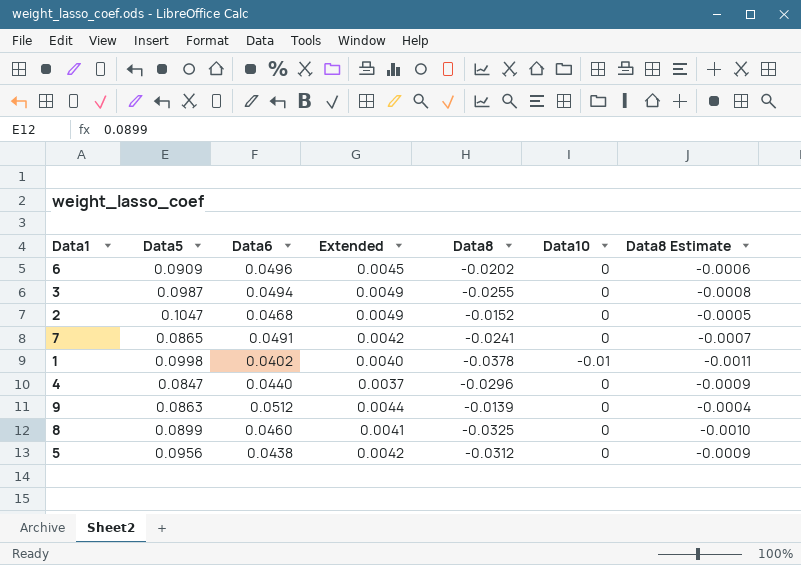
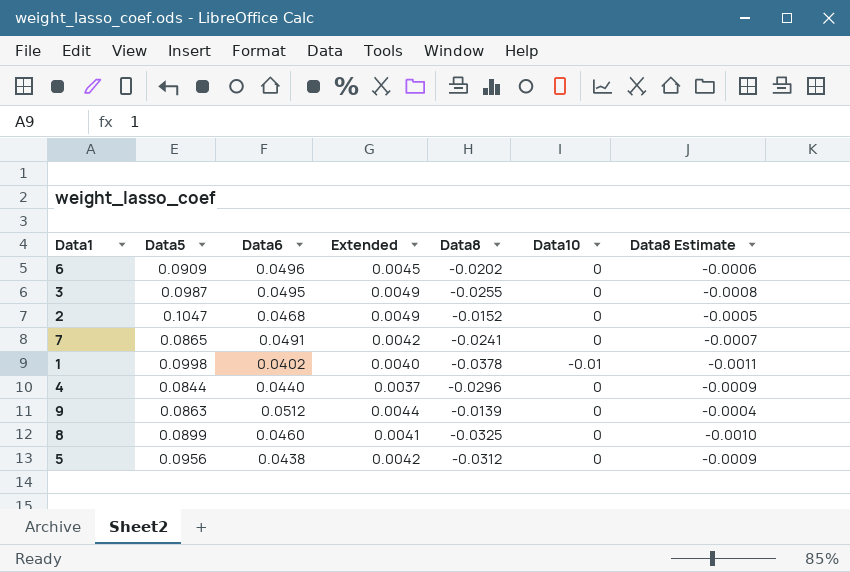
3 | Data6: 0.0494 -> 0.0495
4 | Data5: 0.0847 -> 0.0844

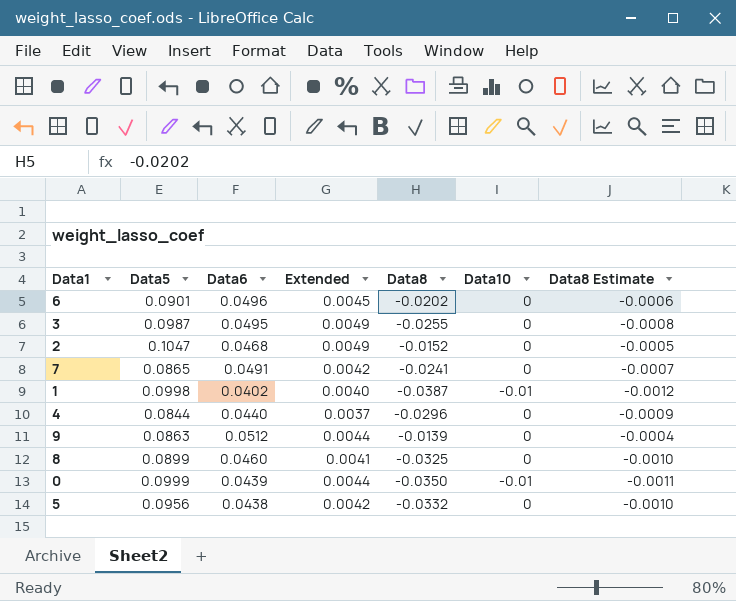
6 | Data5: 0.0909 -> 0.0901
1 | Data8: -0.0378 -> -0.0387
1 | Data8 Estimate: -0.0011 -> -0.0012
row 0: none -> 0.0999 | 0.0439 | 0.0044 | -0.0350 | -0.01 | -0.0011
5 | Data8: -0.0312 -> -0.0332
5 | Data8 Estimate: -0.0009 -> -0.0010

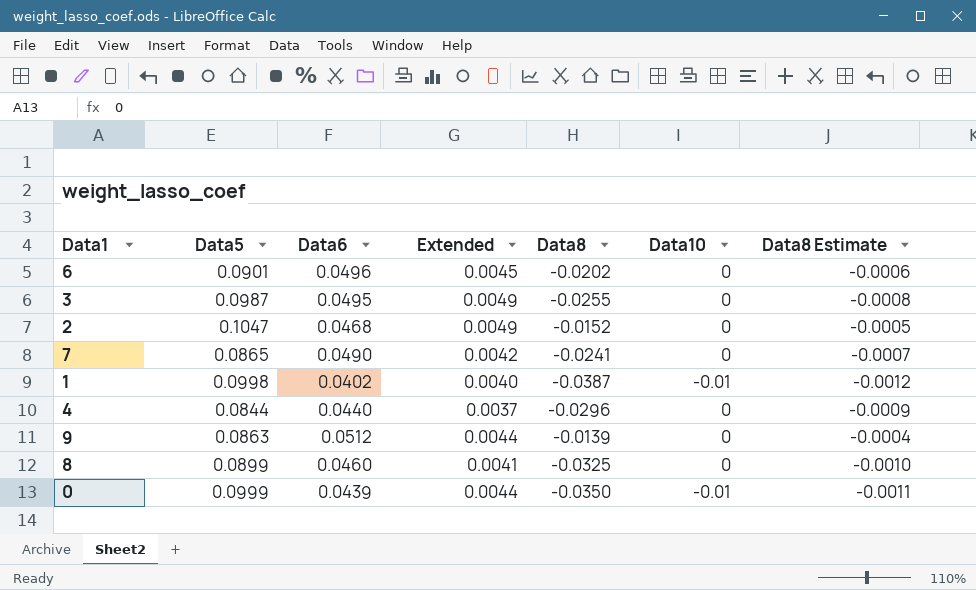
row 5: 0.0956 | 0.0438 | 0.0042 | -0.0332 | 0 | -0.0010 -> none
7 | Data6: 0.0491 -> 0.0490

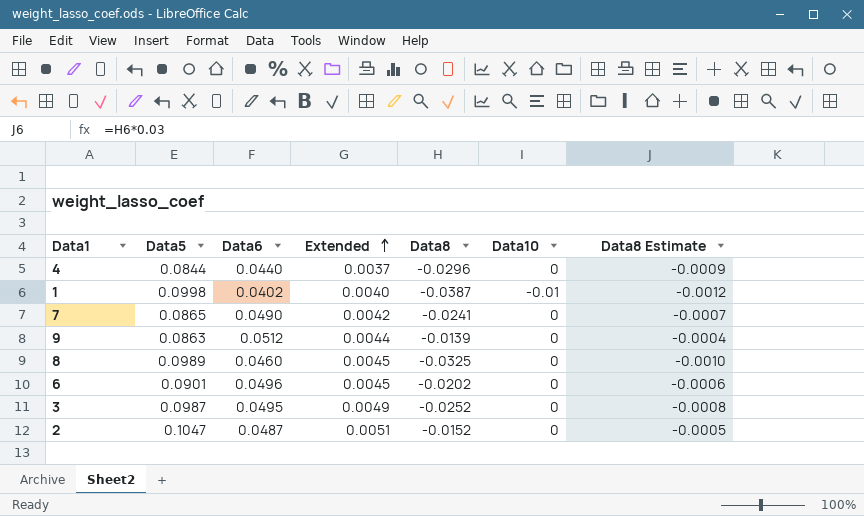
row order: none -> Extended ascending
row 0: 0.0999 | 0.0439 | 0.0044 | -0.0350 | -0.01 | -0.0011 -> none
8 | Data5: 0.0899 -> 0.0989
8 | Extended: 0.0041 -> 0.0045
3 | Data8: -0.0255 -> -0.0252
2 | Data6: 0.0468 -> 0.0487
2 | Extended: 0.0049 -> 0.0051

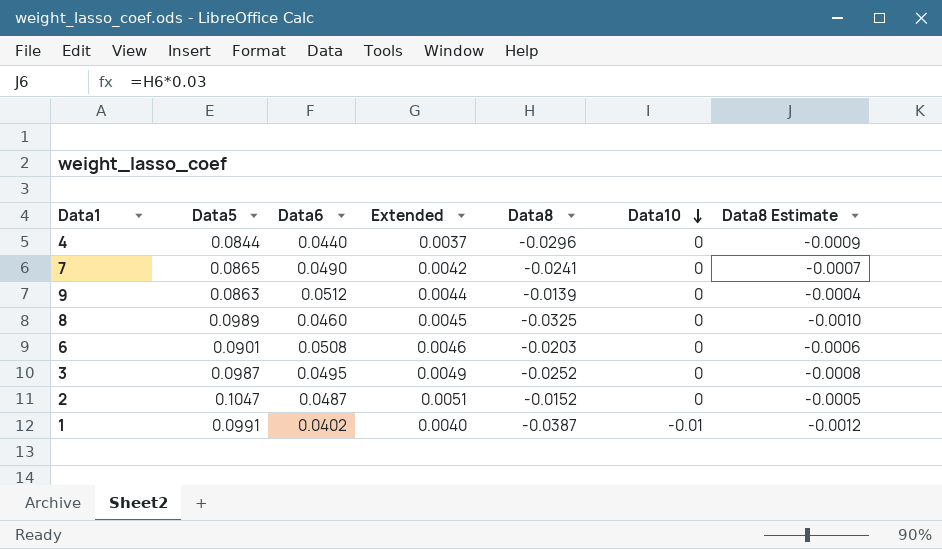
row order: Extended ascending -> Data10 descending
6 | Data6: 0.0496 -> 0.0508
6 | Extended: 0.0045 -> 0.0046
6 | Data8: -0.0202 -> -0.0203
1 | Data5: 0.0998 -> 0.0991

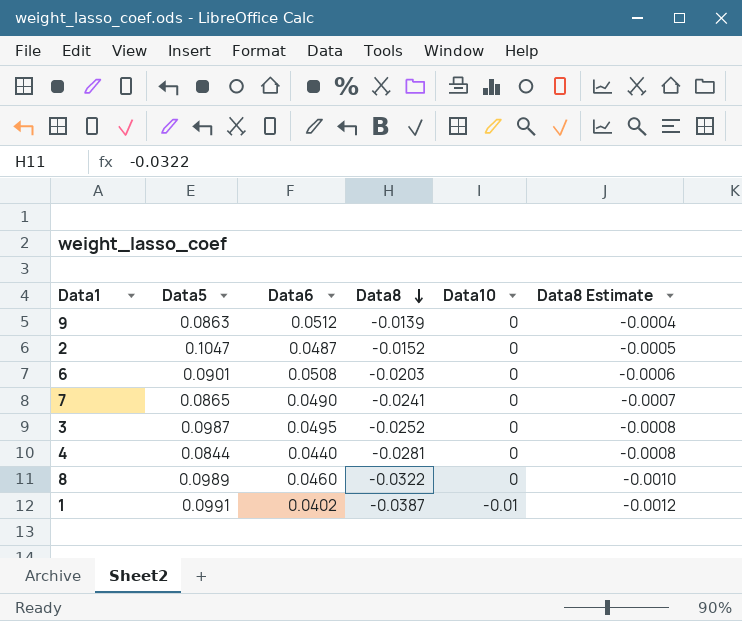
row order: Data10 descending -> Data8 descending
column Extended | formula: [Data5] * [Data6] -> none
4 | Data8: -0.0296 -> -0.0281
4 | Data8 Estimate: -0.0009 -> -0.0008
8 | Data8: -0.0325 -> -0.0322

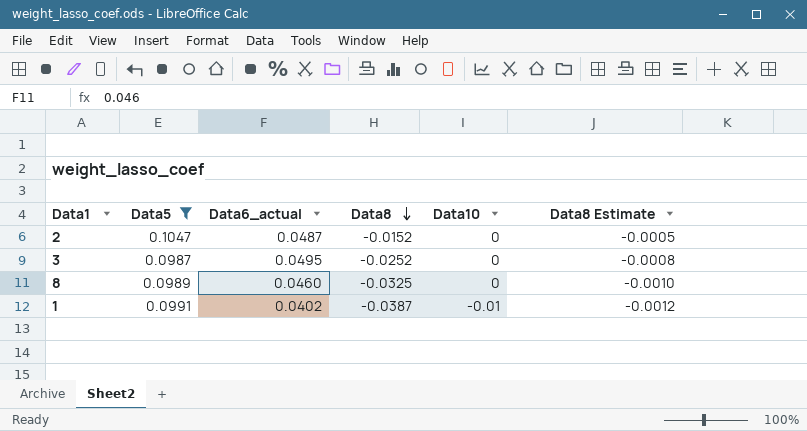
filter: none -> Data5 >= 0.0987
column name: Data6 -> Data6_actual
8 | Data8: -0.0322 -> -0.0325

